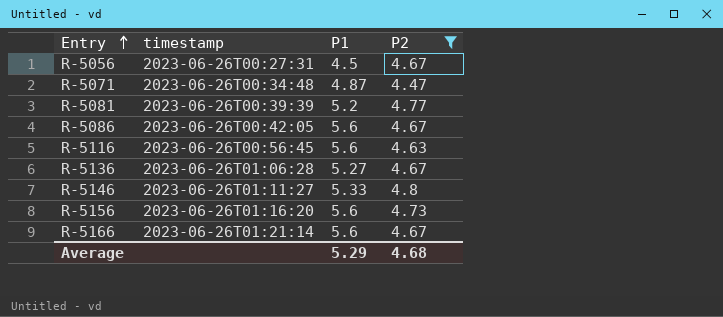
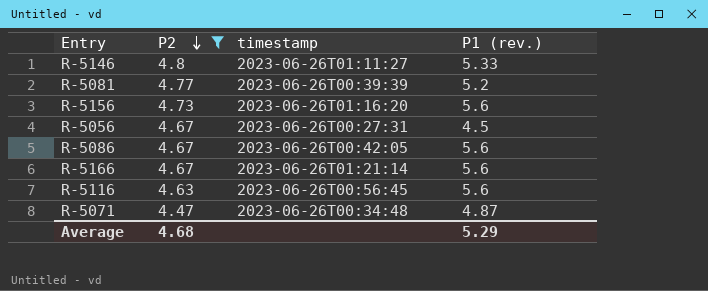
row order: Entry ascending -> P2 descending
column P2 | position: 4 -> 2
column name: P1 -> P1 (rev.)
row R-5136: 2023-06-26T01:06:28 | 5.27 | 4.67 -> none

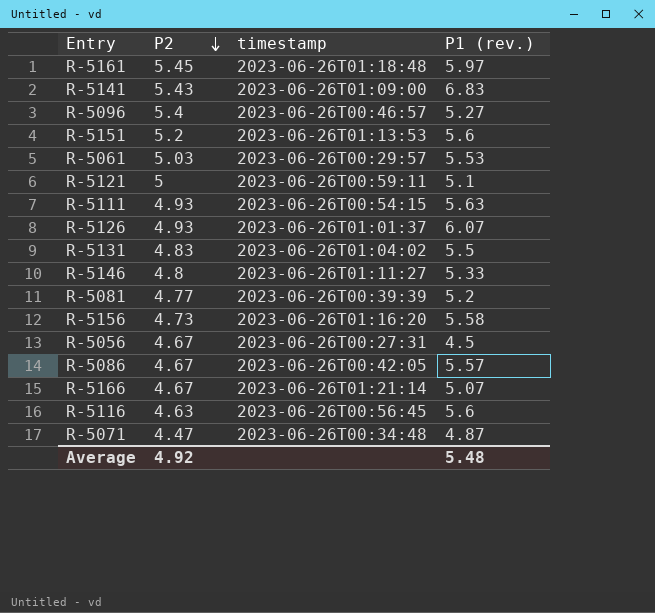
filter: P2 <= 4.8 -> none
R-5156 | P1 (rev.): 5.6 -> 5.58
R-5086 | P1 (rev.): 5.6 -> 5.57
R-5166 | P1 (rev.): 5.6 -> 5.07
Average | P2: 4.68 -> 4.92
Average | P1 (rev.): 5.29 -> 5.48

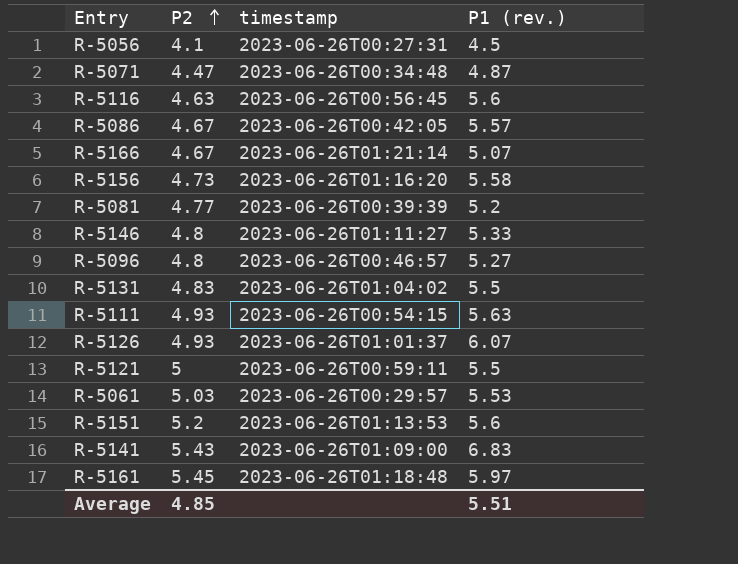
row order: P2 descending -> P2 ascending
R-5056 | P2: 4.67 -> 4.1
R-5096 | P2: 5.4 -> 4.8
R-5121 | P1 (rev.): 5.1 -> 5.5
Average | P2: 4.92 -> 4.85
Average | P1 (rev.): 5.48 -> 5.51

